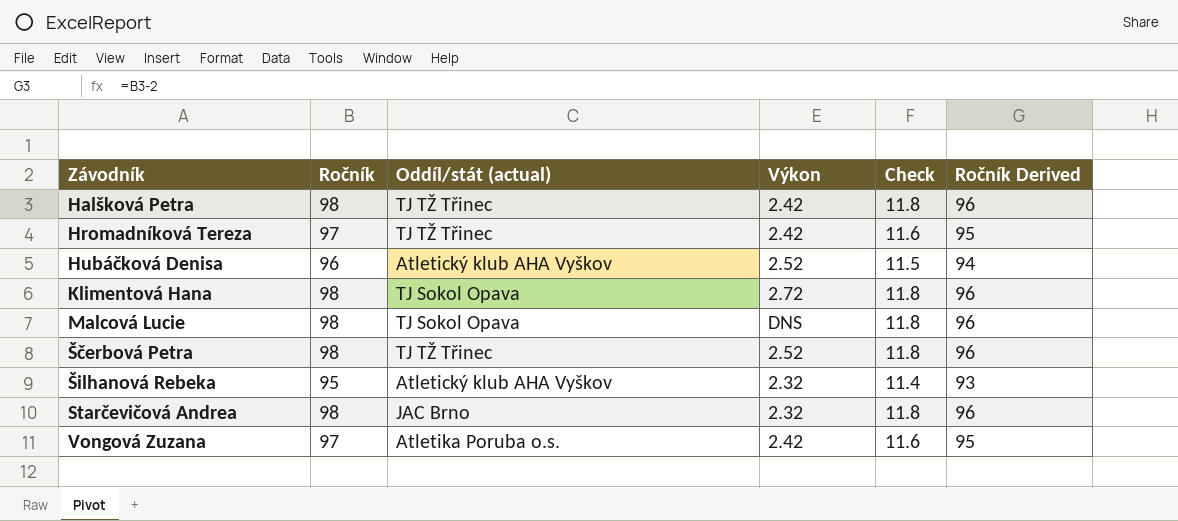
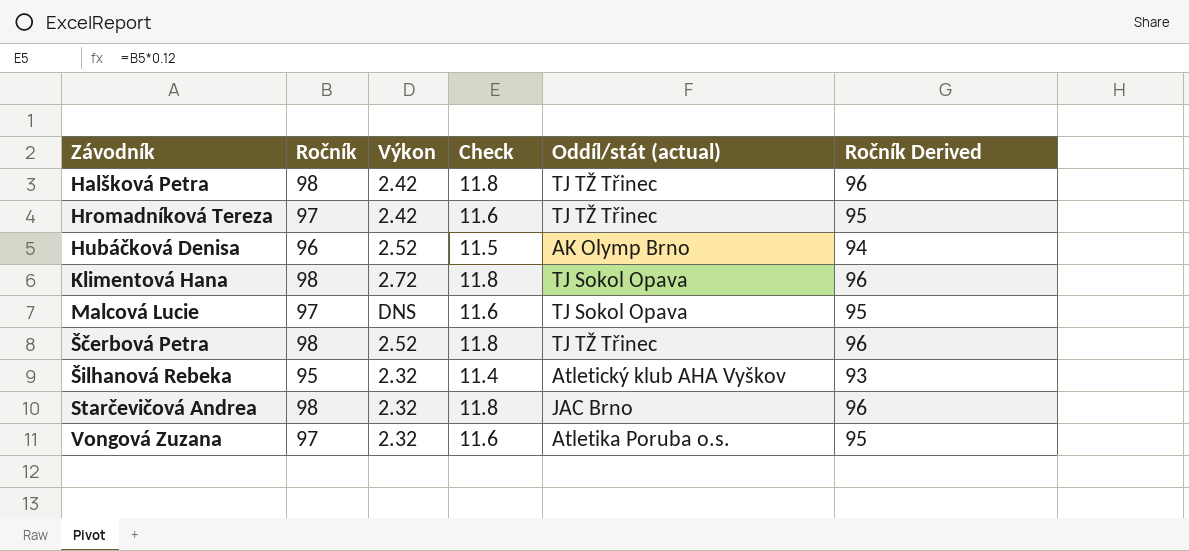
column Oddíl/stát (actual) | position: 3 -> 5
Hubáčková Denisa | Oddíl/stát (actual): Atletický klub AHA Vyškov -> AK Olymp Brno
Malcová Lucie | Ročník: 98 -> 97
Malcová Lucie | Check: 11.8 -> 11.6
Malcová Lucie | Ročník Derived: 96 -> 95
Vongová Zuzana | Výkon: 2.42 -> 2.32

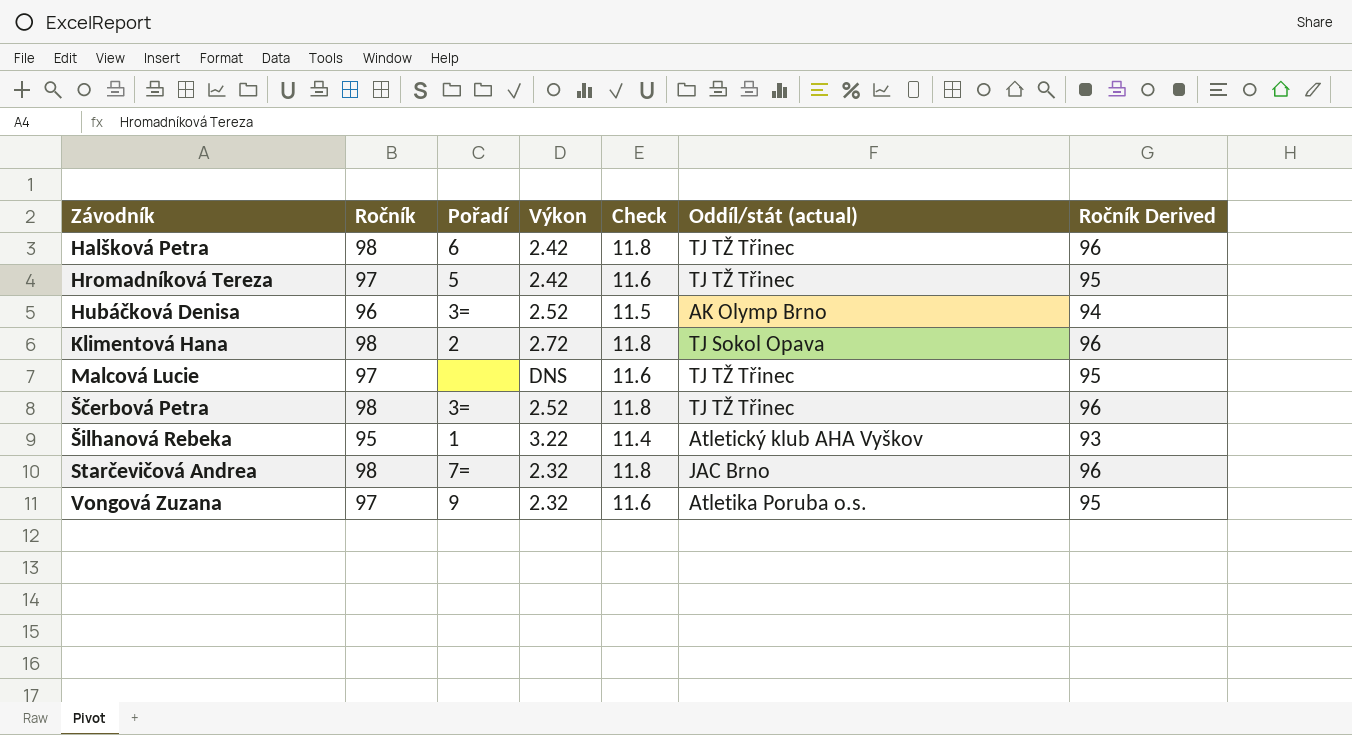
column Pořadí | position: none -> 3
Malcová Lucie | Oddíl/stát (actual): TJ Sokol Opava -> TJ TŽ Třinec
Šilhanová Rebeka | Výkon: 2.32 -> 3.22

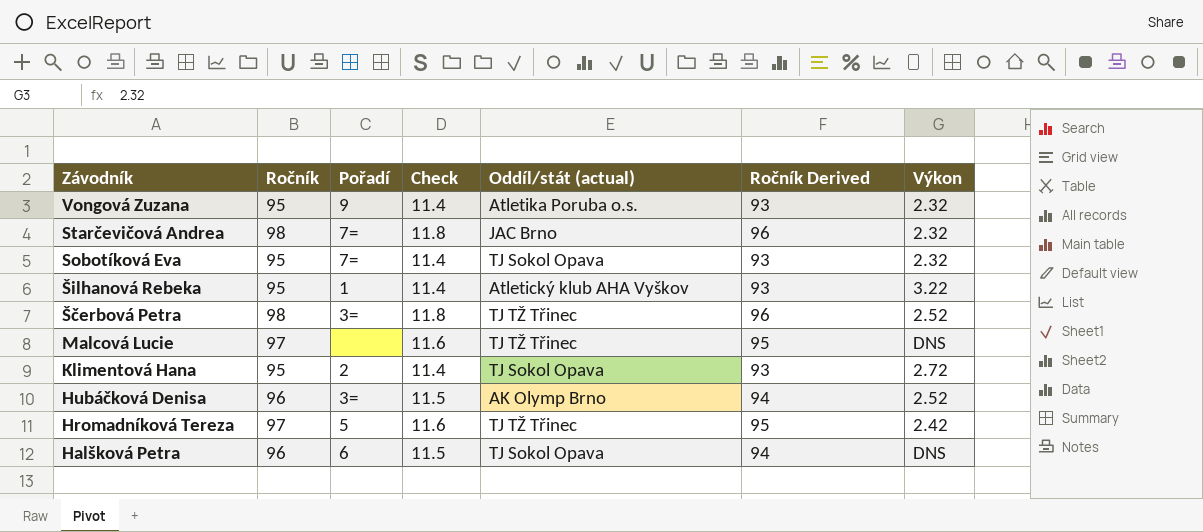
row order: Závodník ascending -> Závodník descending
column Výkon | position: 4 -> 7
Vongová Zuzana | Ročník: 97 -> 95
Vongová Zuzana | Check: 11.6 -> 11.4
Vongová Zuzana | Ročník Derived: 95 -> 93
row Sobotíková Eva: none -> 95 | 7= | 11.4 | TJ Sokol Opava | 93 | 2.32
Klimentová Hana | Ročník: 98 -> 95
Klimentová Hana | Check: 11.8 -> 11.4
Klimentová Hana | Ročník Derived: 96 -> 93
Halšková Petra | Ročník: 98 -> 96
Halšková Petra | Check: 11.8 -> 11.5
Halšková Petra | Oddíl/stát (actual): TJ TŽ Třinec -> TJ Sokol Opava
Halšková Petra | Ročník Derived: 96 -> 94
Halšková Petra | Výkon: 2.42 -> DNS

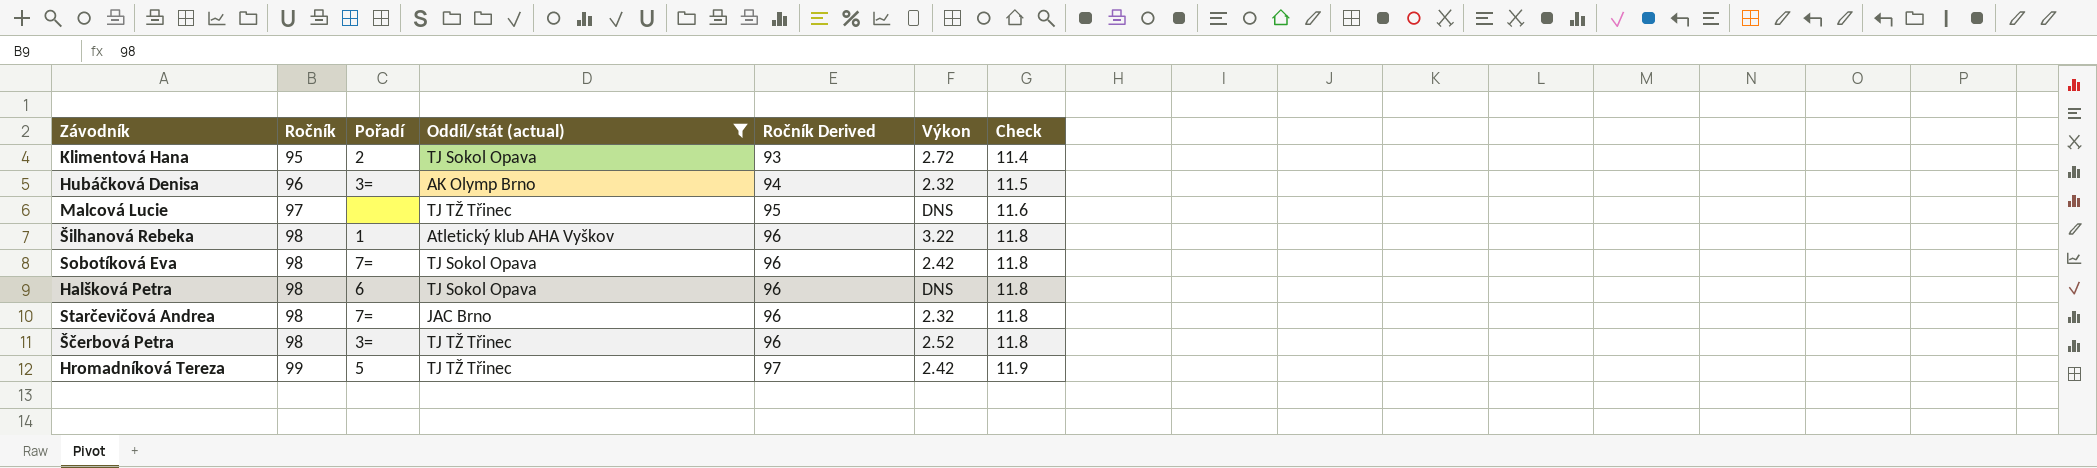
filter: none -> Oddíl/stát (actual) != Atletika Poruba o.s.
row order: Závodník descending -> Ročník ascending
column Check | position: 4 -> 7
Hubáčková Denisa | Výkon: 2.52 -> 2.32
Šilhanová Rebeka | Ročník: 95 -> 98
Šilhanová Rebeka | Ročník Derived: 93 -> 96
Šilhanová Rebeka | Check: 11.4 -> 11.8
Sobotíková Eva | Ročník: 95 -> 98
Sobotíková Eva | Ročník Derived: 93 -> 96
Sobotíková Eva | Výkon: 2.32 -> 2.42
Sobotíková Eva | Check: 11.4 -> 11.8
Halšková Petra | Ročník: 96 -> 98
Halšková Petra | Ročník Derived: 94 -> 96
Halšková Petra | Check: 11.5 -> 11.8
Hromadníková Tereza | Ročník: 97 -> 99
Hromadníková Tereza | Ročník Derived: 95 -> 97
Hromadníková Tereza | Check: 11.6 -> 11.9

